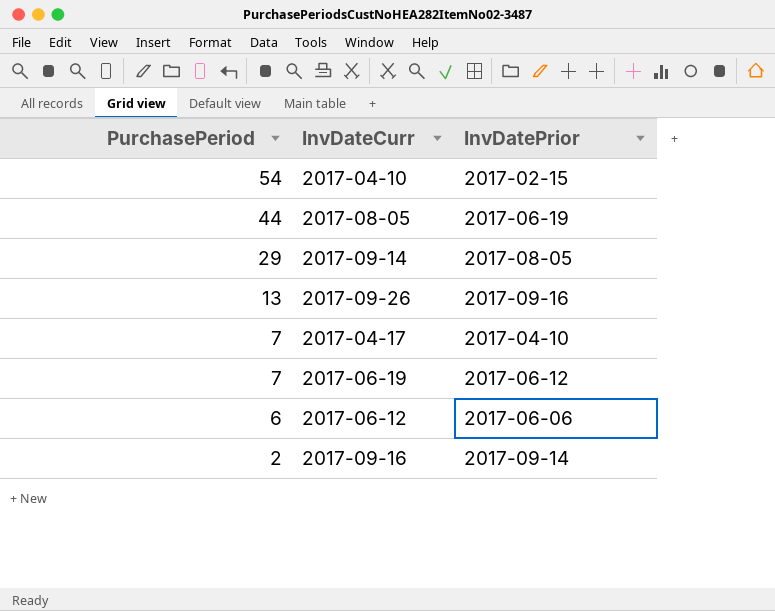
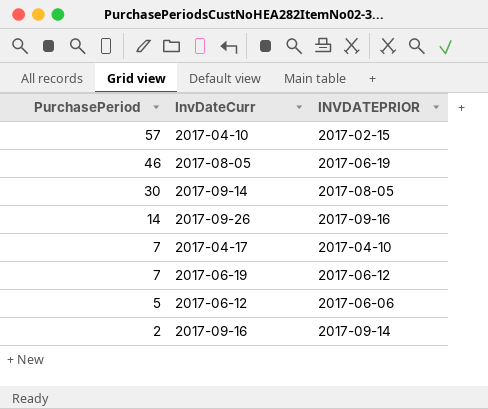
column name: InvDatePrior -> INVDATEPRIOR
2017-04-10 | PurchasePeriod: 54 -> 57
2017-08-05 | PurchasePeriod: 44 -> 46
2017-09-14 | PurchasePeriod: 29 -> 30
2017-09-26 | PurchasePeriod: 13 -> 14
2017-06-12 | PurchasePeriod: 6 -> 5

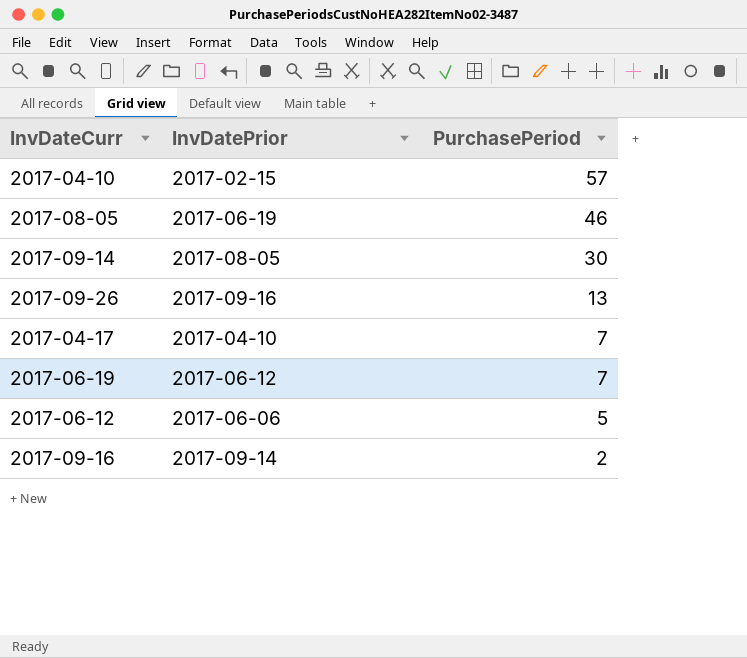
column name: INVDATEPRIOR -> InvDatePrior
column PurchasePeriod | position: 1 -> 3
2017-09-26 | PurchasePeriod: 14 -> 13

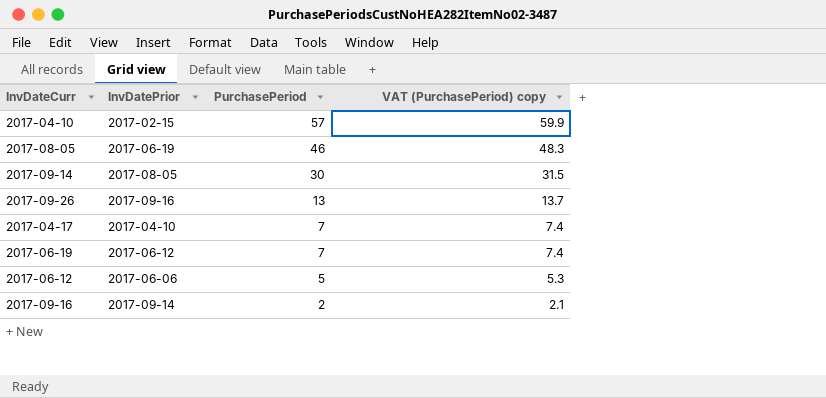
column VAT (PurchasePeriod) copy | formula: none -> [PurchasePeriod] * 1.05

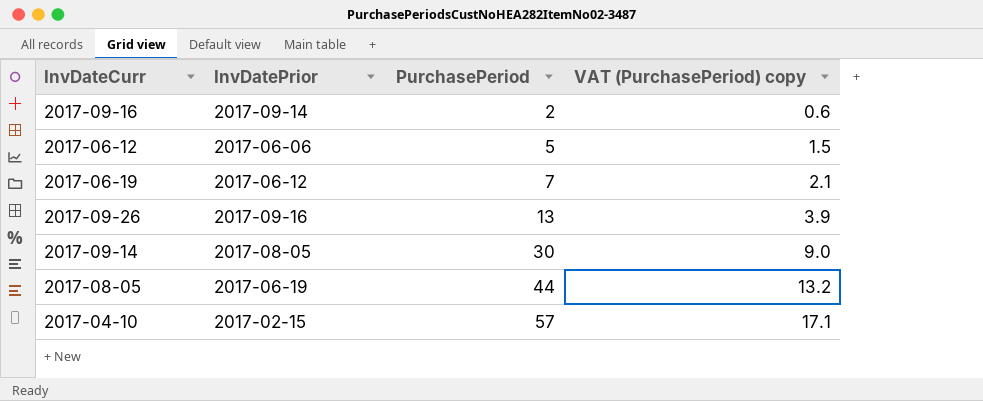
row order: PurchasePeriod descending -> PurchasePeriod ascending
column VAT (PurchasePeriod) copy | formula: [PurchasePeriod] * 1.05 -> [PurchasePeriod] * 0.3
row 2017-04-17: 2017-04-10 | 7 | 7.4 -> none
2017-08-05 | PurchasePeriod: 46 -> 44

